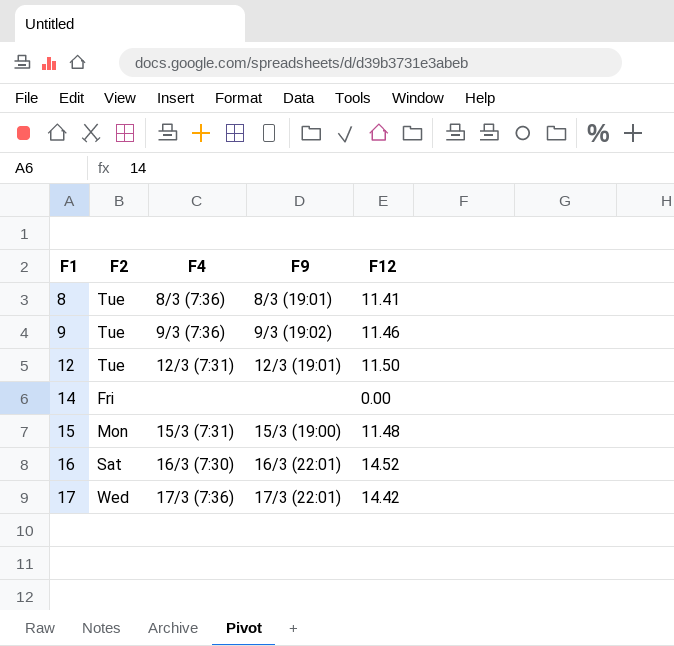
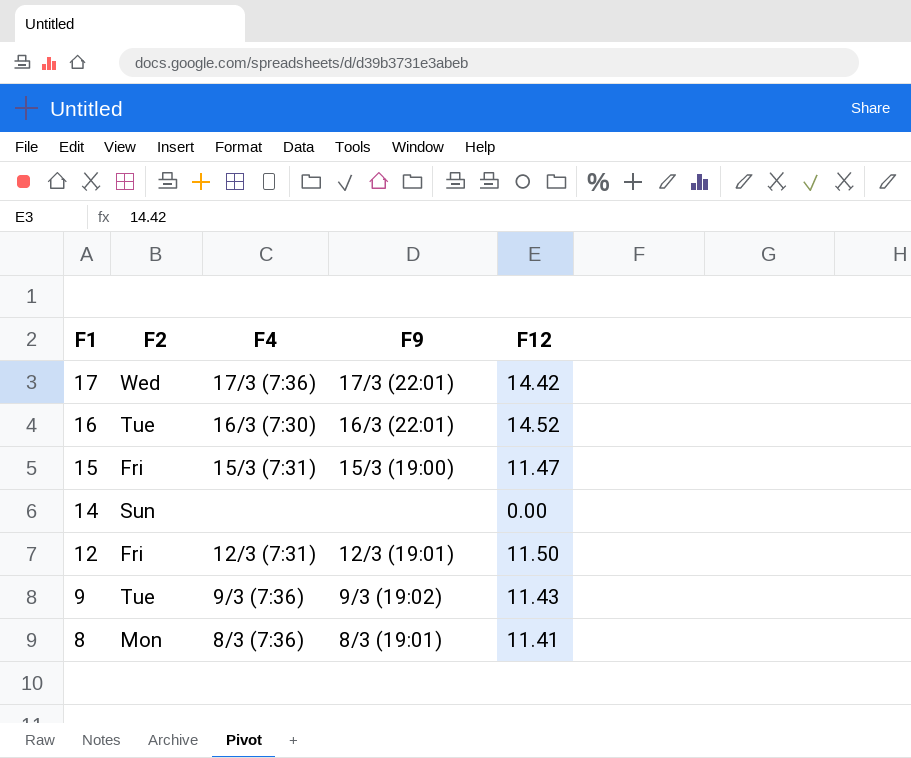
row order: F1 ascending -> F1 descending
16 | F2: Sat -> Tue
15 | F2: Mon -> Fri
15 | F12: 11.48 -> 11.47
14 | F2: Fri -> Sun
12 | F2: Tue -> Fri
9 | F12: 11.46 -> 11.43
8 | F2: Tue -> Mon

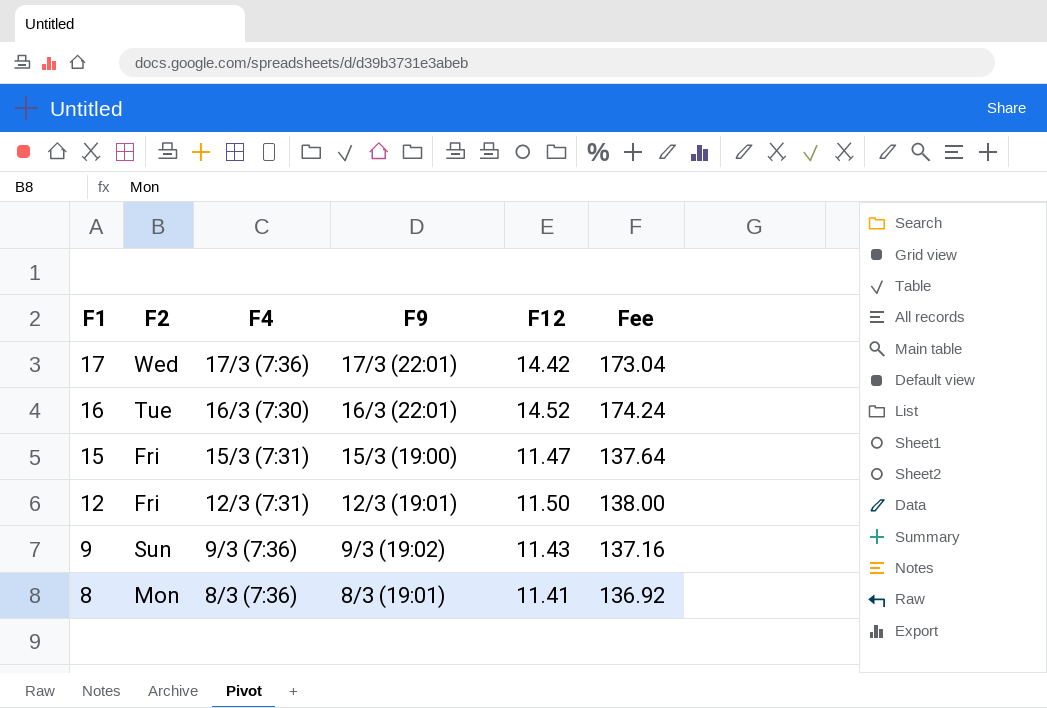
column Fee | formula: none -> [F12] * 12
row 14: Sun | none | none | 0.00 -> none
9 | F2: Tue -> Sun

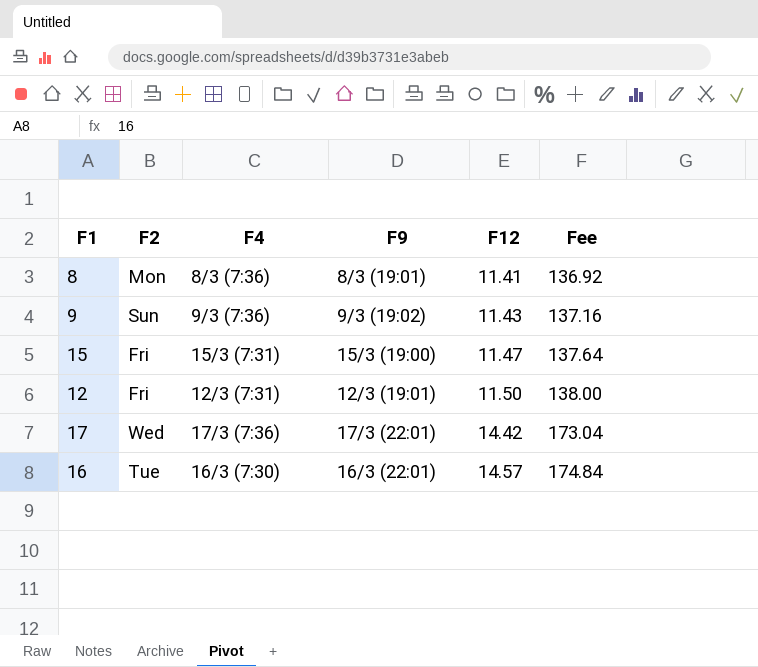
row order: F1 descending -> F12 ascending
16 | F12: 14.52 -> 14.57
16 | Fee: 174.24 -> 174.84

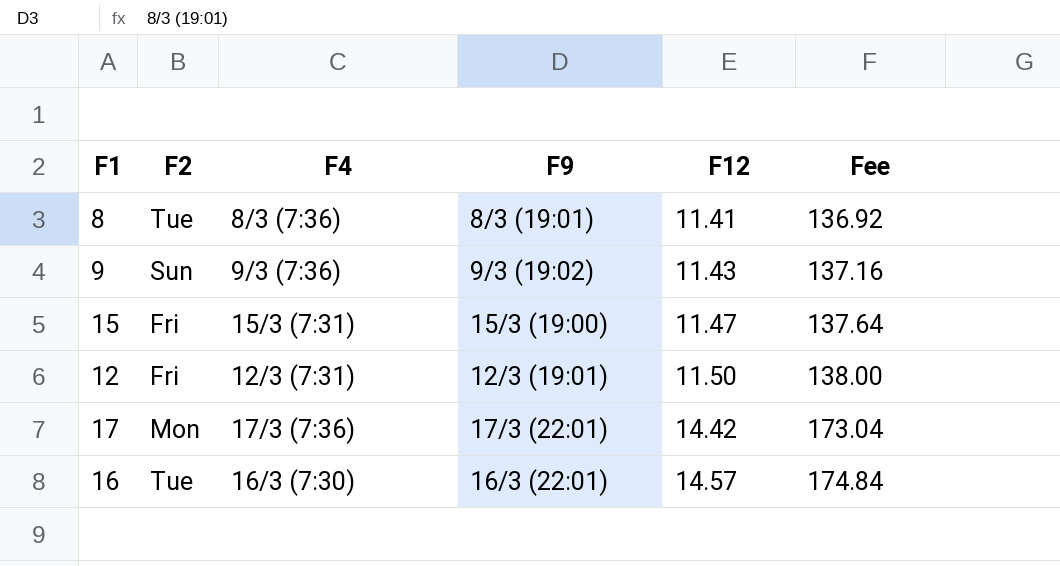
8 | F2: Mon -> Tue
17 | F2: Wed -> Mon

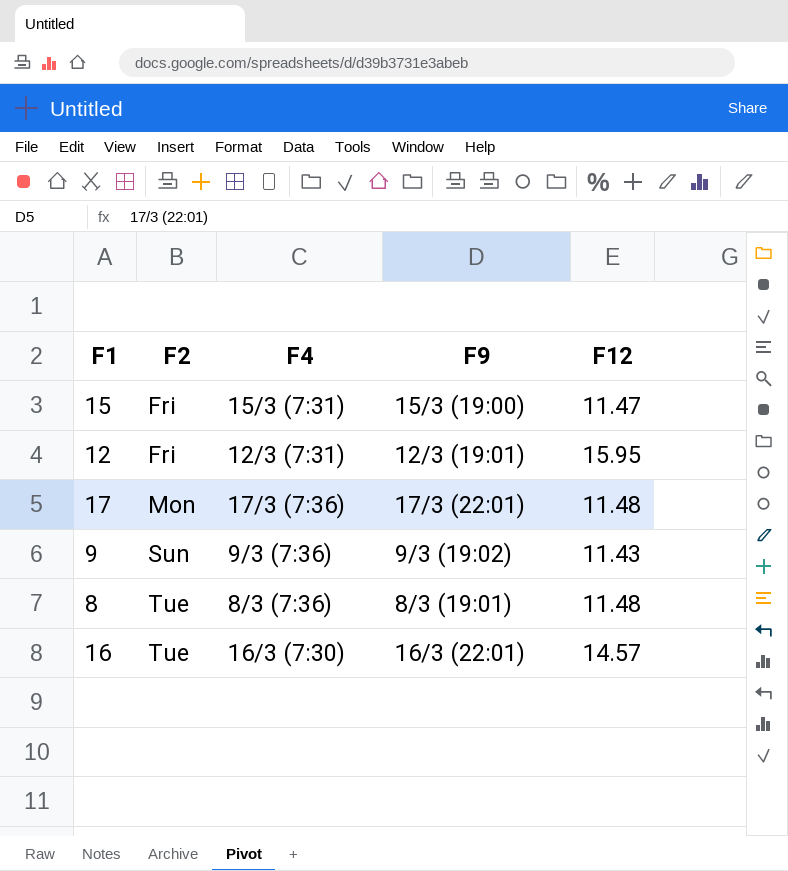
row order: F12 ascending -> F2 ascending
column Fee | formula: [F12] * 12 -> none
12 | F12: 11.50 -> 15.95
17 | F12: 14.42 -> 11.48
8 | F12: 11.41 -> 11.48

